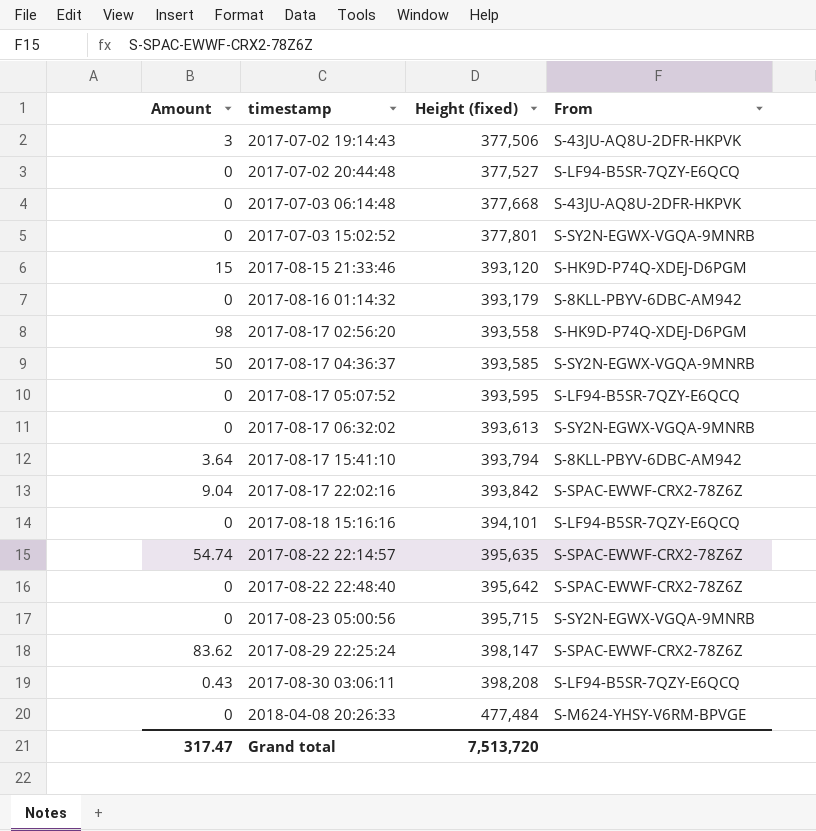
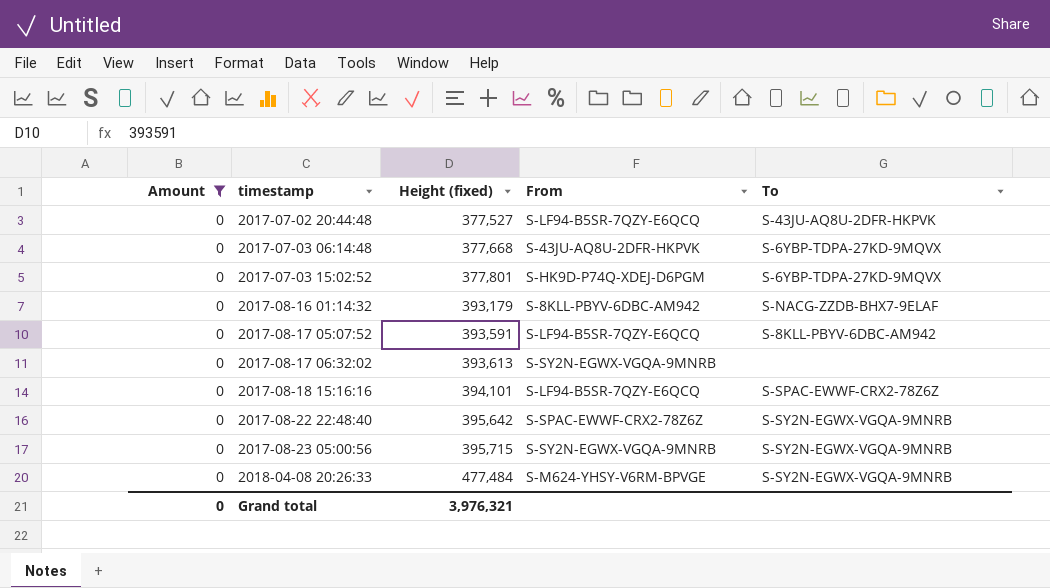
filter: none -> Amount = 0
column To | position: none -> 5
2017-07-03 15:02:52 | From: S-SY2N-EGWX-VGQA-9MNRB -> S-HK9D-P74Q-XDEJ-D6PGM
2017-08-17 05:07:52 | Height (fixed): 393,595 -> 393,591
Grand total | Amount: 317.47 -> 0
Grand total | Height (fixed): 7,513,720 -> 3,976,321

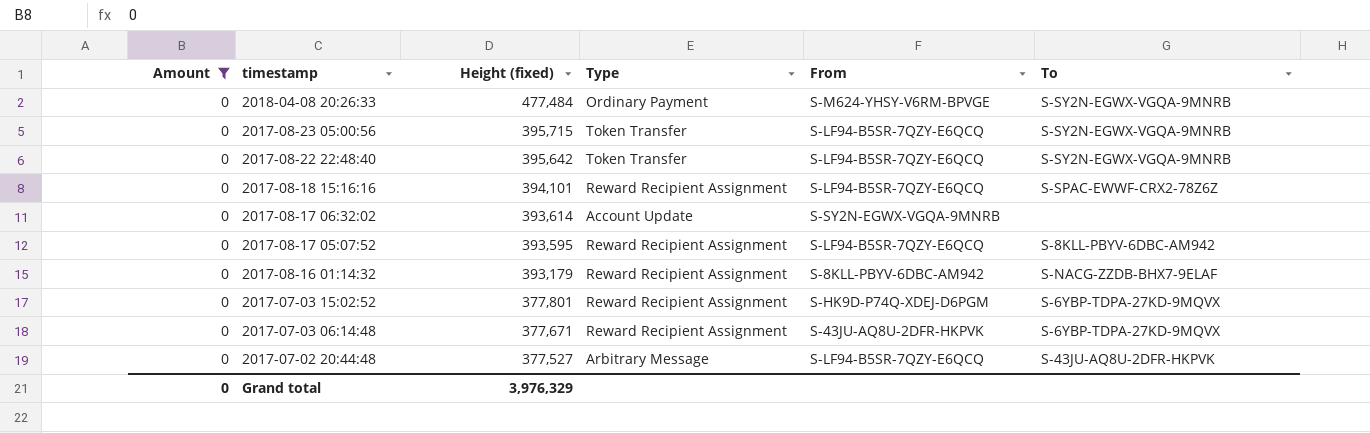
row order: timestamp ascending -> timestamp descending
column Type | position: none -> 4
2017-08-23 05:00:56 | From: S-SY2N-EGWX-VGQA-9MNRB -> S-LF94-B5SR-7QZY-E6QCQ
2017-08-22 22:48:40 | From: S-SPAC-EWWF-CRX2-78Z6Z -> S-LF94-B5SR-7QZY-E6QCQ
2017-08-17 06:32:02 | Height (fixed): 393,613 -> 393,614
2017-08-17 05:07:52 | Height (fixed): 393,591 -> 393,595
2017-07-03 06:14:48 | Height (fixed): 377,668 -> 377,671
Grand total | Height (fixed): 3,976,321 -> 3,976,329

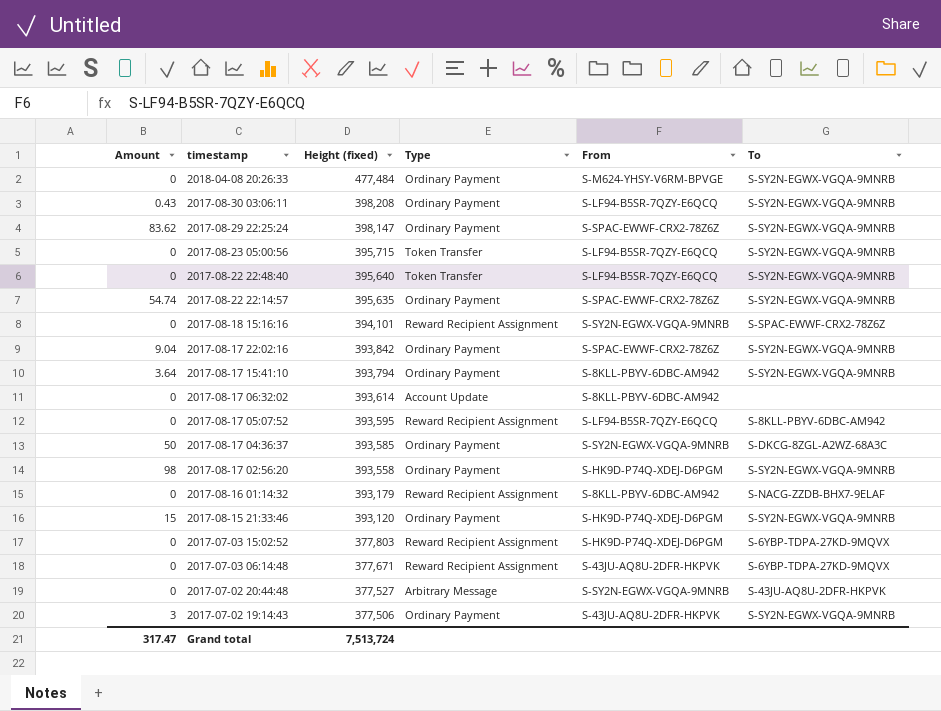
filter: Amount = 0 -> none
2017-08-22 22:48:40 | Height (fixed): 395,642 -> 395,640
2017-08-18 15:16:16 | From: S-LF94-B5SR-7QZY-E6QCQ -> S-SY2N-EGWX-VGQA-9MNRB
2017-08-17 06:32:02 | From: S-SY2N-EGWX-VGQA-9MNRB -> S-8KLL-PBYV-6DBC-AM942
2017-07-03 15:02:52 | Height (fixed): 377,801 -> 377,803
2017-07-02 20:44:48 | From: S-LF94-B5SR-7QZY-E6QCQ -> S-SY2N-EGWX-VGQA-9MNRB
Grand total | Amount: 0 -> 317.47
Grand total | Height (fixed): 3,976,329 -> 7,513,724

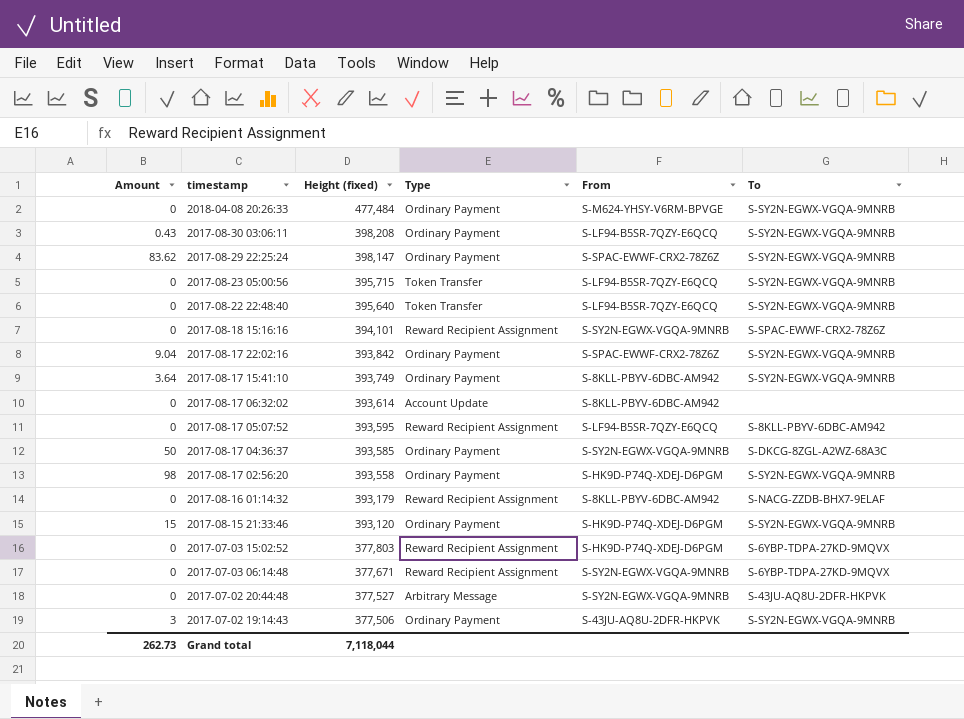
row 2017-08-22 22:14:57: 54.74 | 395,635 | Ordinary Payment | S-SPAC-EWWF-CRX2-78Z6Z | S-SY2N-EGWX-VGQA-9MNRB -> none
2017-08-17 15:41:10 | Height (fixed): 393,794 -> 393,749
2017-07-03 06:14:48 | From: S-43JU-AQ8U-2DFR-HKPVK -> S-SY2N-EGWX-VGQA-9MNRB
Grand total | Amount: 317.47 -> 262.73
Grand total | Height (fixed): 7,513,724 -> 7,118,044

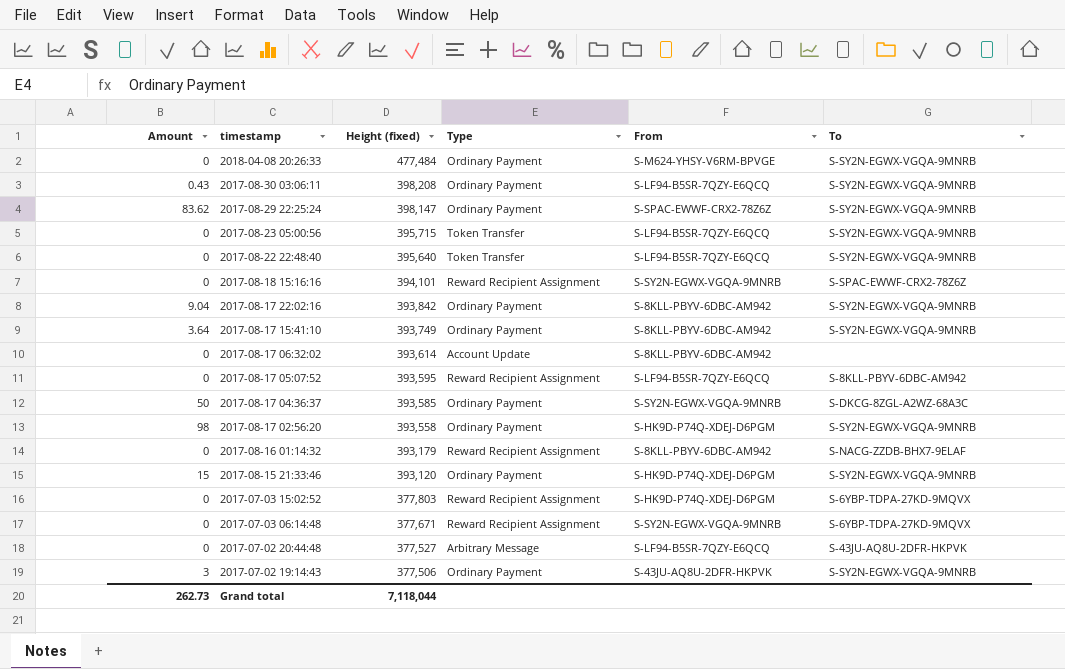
2017-08-17 22:02:16 | From: S-SPAC-EWWF-CRX2-78Z6Z -> S-8KLL-PBYV-6DBC-AM942
2017-07-02 20:44:48 | From: S-SY2N-EGWX-VGQA-9MNRB -> S-LF94-B5SR-7QZY-E6QCQ

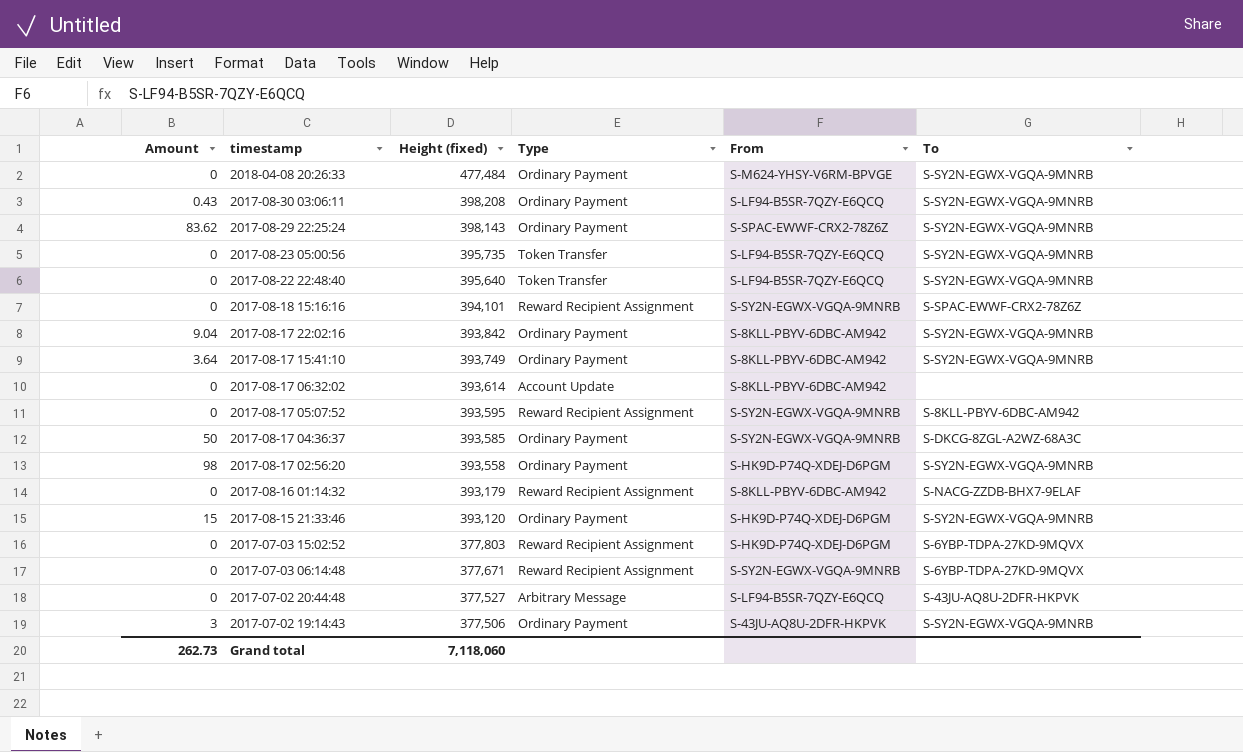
2017-08-29 22:25:24 | Height (fixed): 398,147 -> 398,143
2017-08-23 05:00:56 | Height (fixed): 395,715 -> 395,735
2017-08-17 05:07:52 | From: S-LF94-B5SR-7QZY-E6QCQ -> S-SY2N-EGWX-VGQA-9MNRB
Grand total | Height (fixed): 7,118,044 -> 7,118,060

